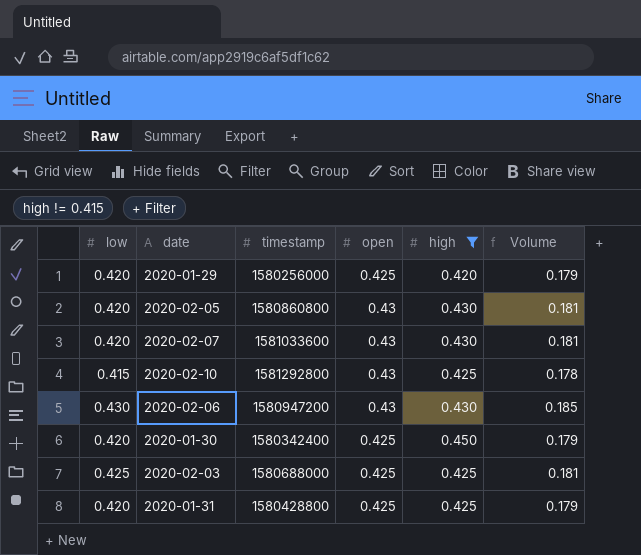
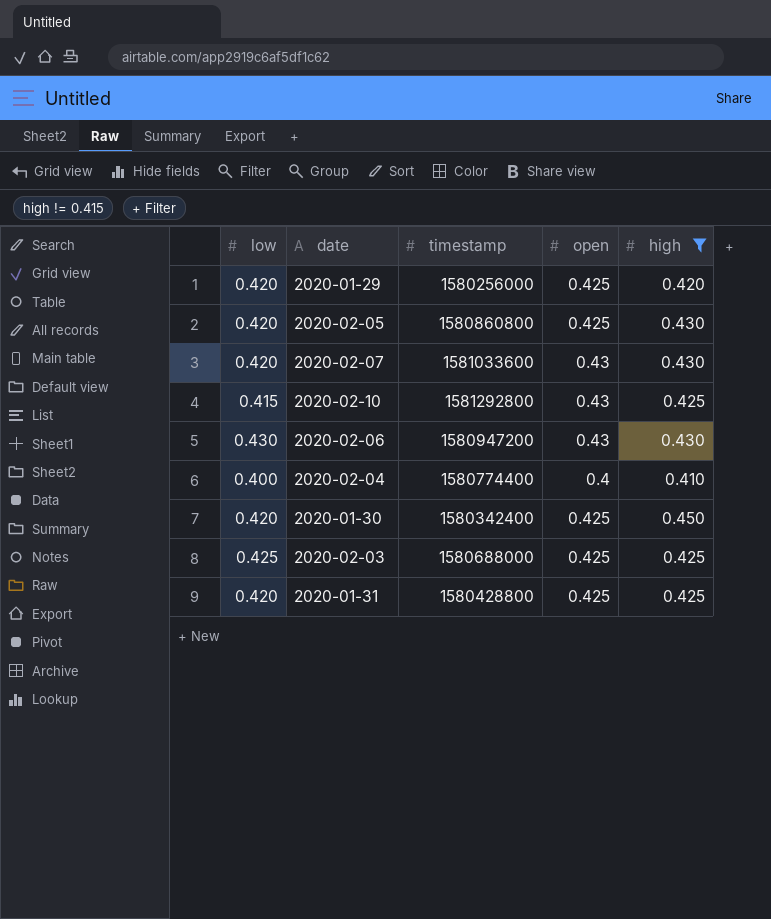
column Volume | formula: [low] * [open] -> none
2020-02-05 | open: 0.43 -> 0.425
row 2020-02-04: none -> 0.400 | 1580774400 | 0.4 | 0.410

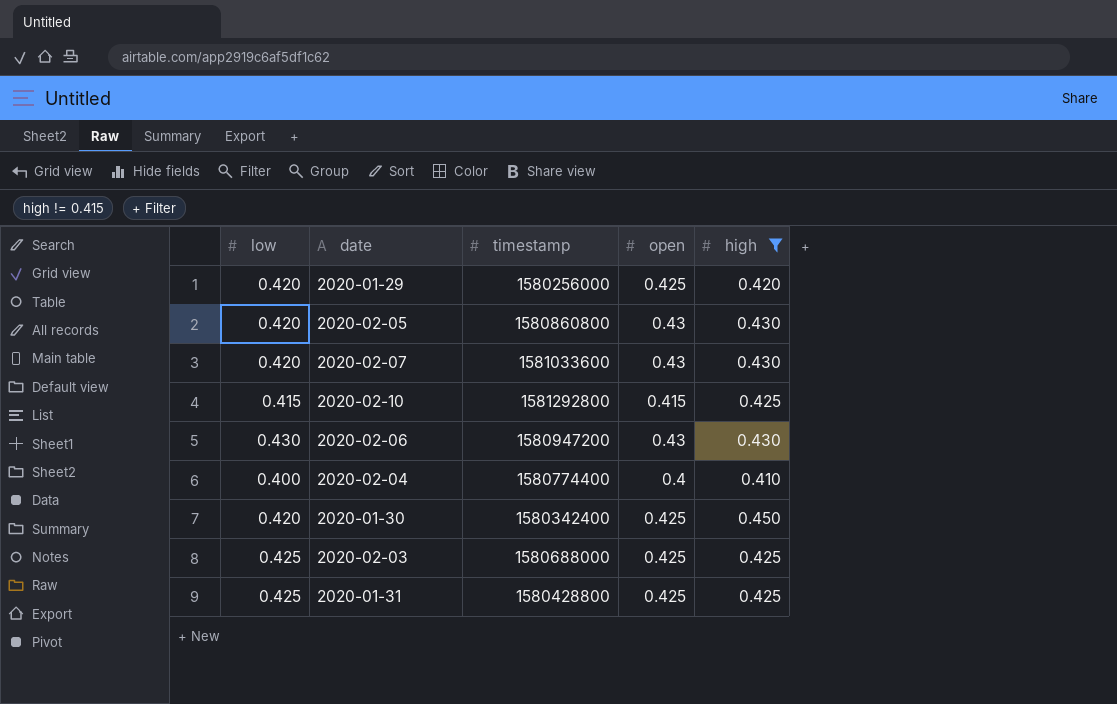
2020-02-05 | open: 0.425 -> 0.43
2020-02-10 | open: 0.43 -> 0.415
2020-01-31 | low: 0.420 -> 0.425

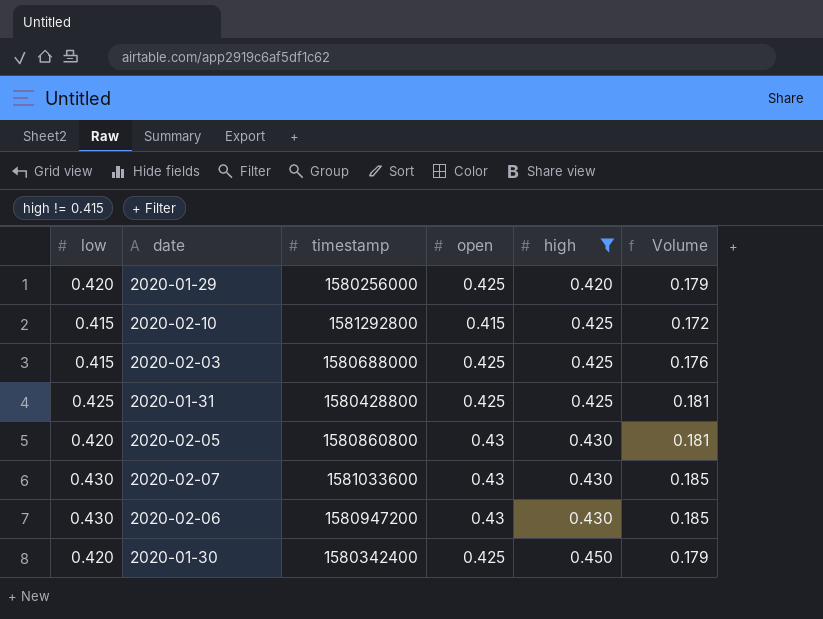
row order: none -> high ascending
column Volume | formula: none -> [low] * [open]
row 2020-02-04: 0.400 | 1580774400 | 0.4 | 0.410 -> none
2020-02-03 | low: 0.425 -> 0.415
2020-02-07 | low: 0.420 -> 0.430

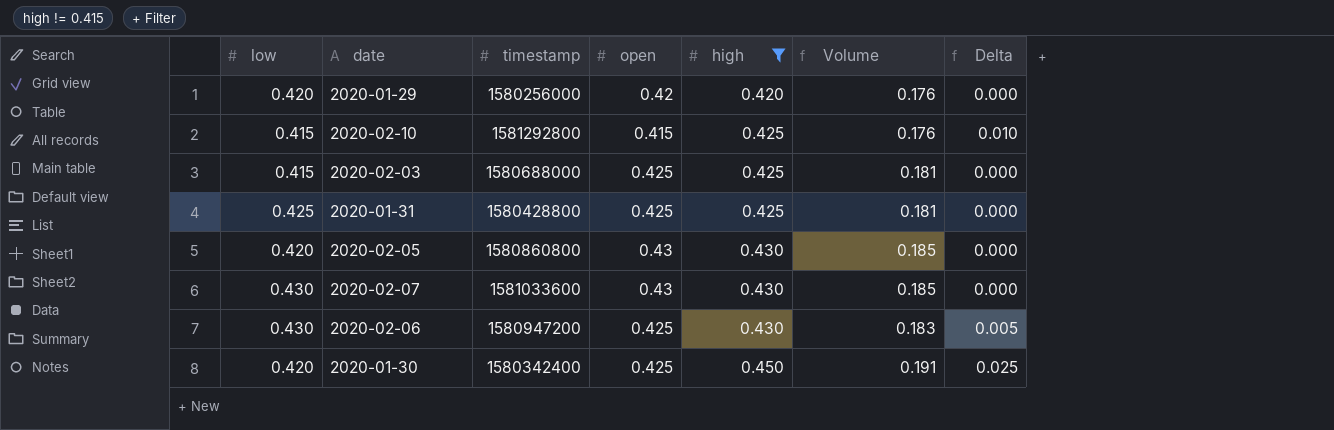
column Volume | formula: [low] * [open] -> [open] * [high]
column Delta | formula: none -> [high] - [open]
2020-01-29 | open: 0.425 -> 0.42
2020-02-06 | open: 0.43 -> 0.425

